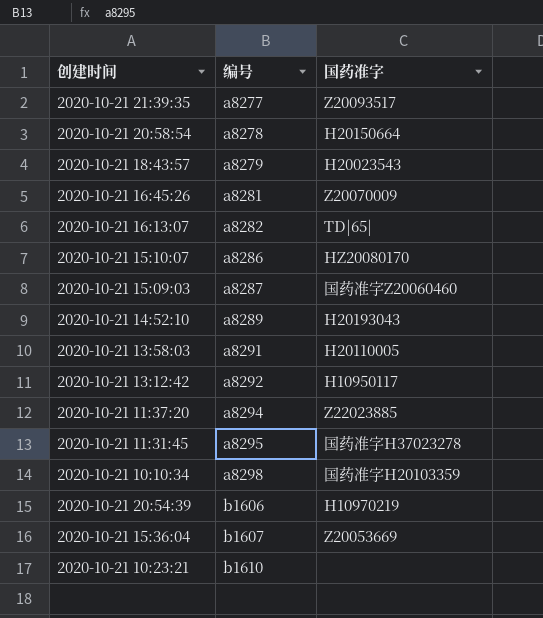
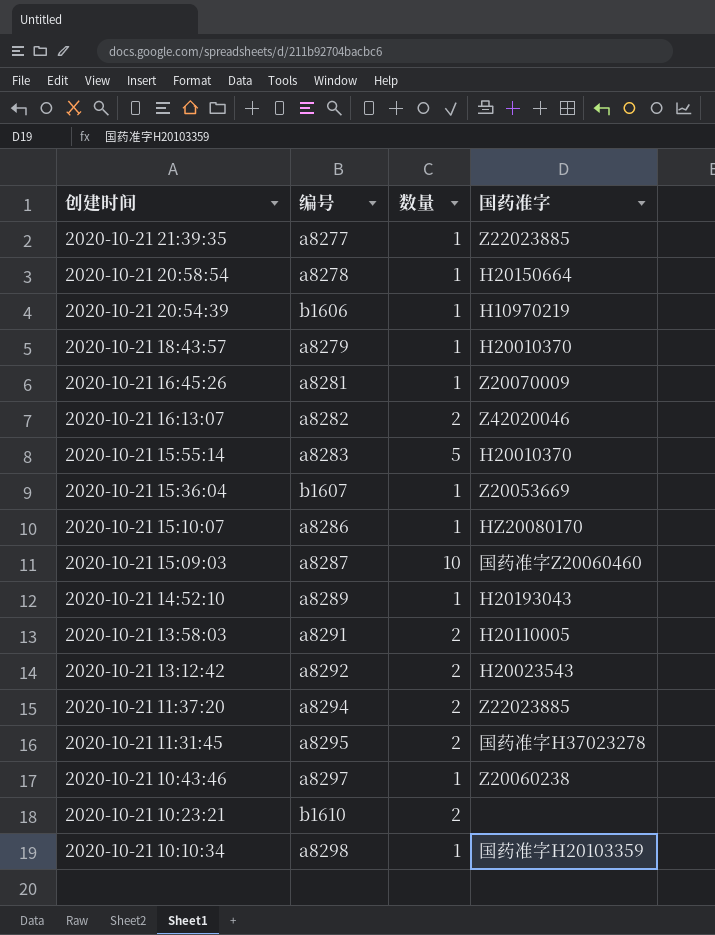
row order: 编号 ascending -> 创建时间 descending
column 数量 | position: none -> 3
2020-10-21 21:39:35 | 国药准字: Z20093517 -> Z22023885
2020-10-21 18:43:57 | 国药准字: H20023543 -> H20010370
2020-10-21 16:13:07 | 国药准字: TD|65| -> Z42020046
row 2020-10-21 15:55:14: none -> a8283 | 5 | H20010370
2020-10-21 13:12:42 | 国药准字: H10950117 -> H20023543
row 2020-10-21 10:43:46: none -> a8297 | 1 | Z20060238

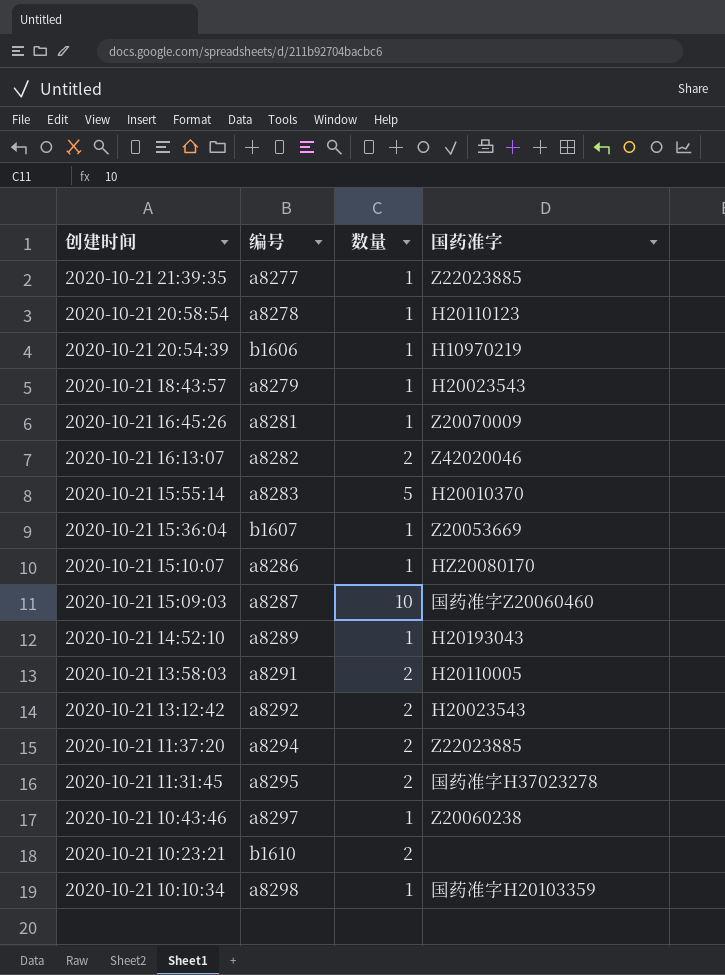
2020-10-21 20:58:54 | 国药准字: H20150664 -> H20110123
2020-10-21 18:43:57 | 国药准字: H20010370 -> H20023543

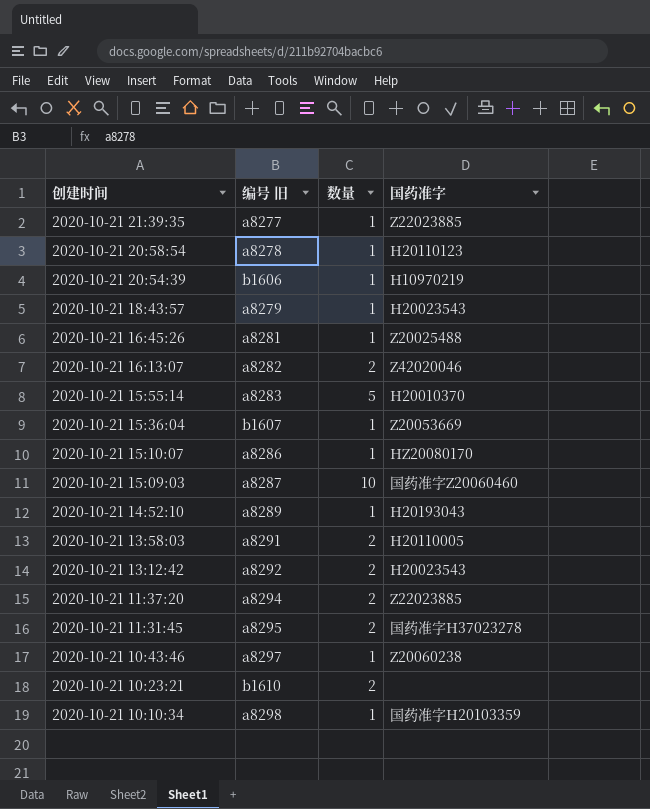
column name: 编号 -> 编号 旧
2020-10-21 16:45:26 | 国药准字: Z20070009 -> Z20025488

